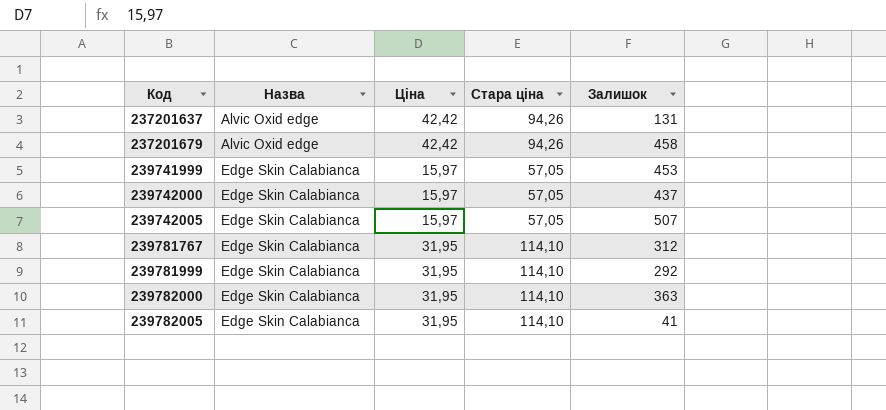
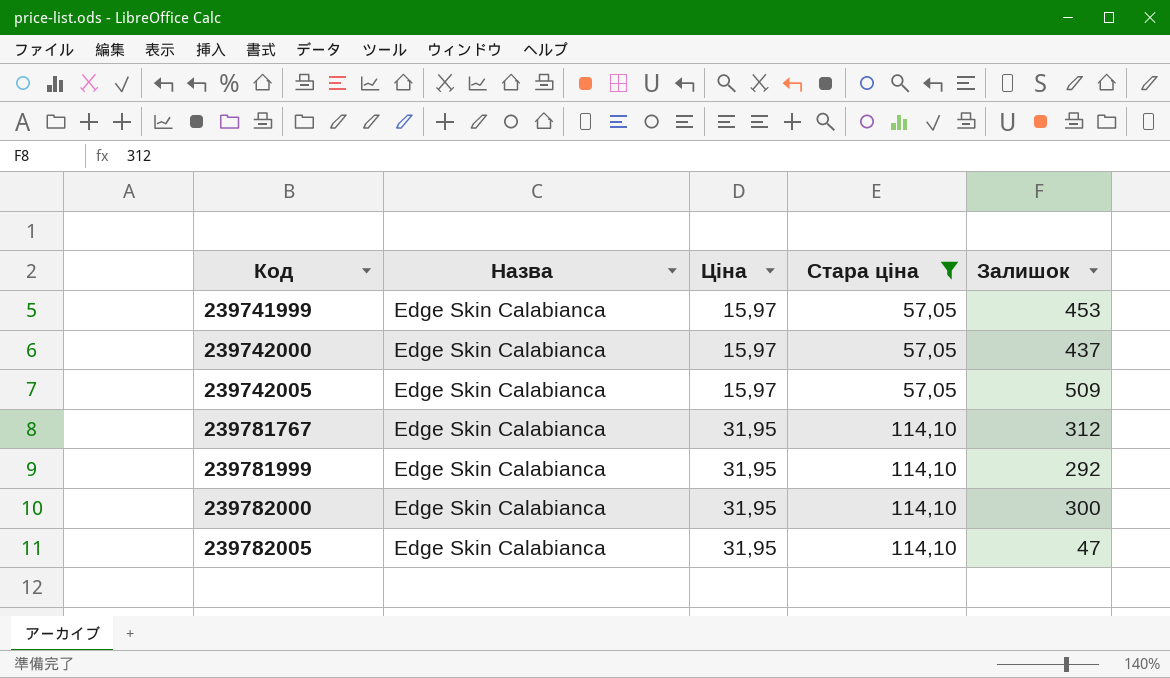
filter: none -> Стара ціна != 94,26
239742005 | Залишок: 507 -> 509
239782000 | Залишок: 363 -> 300
239782005 | Залишок: 41 -> 47

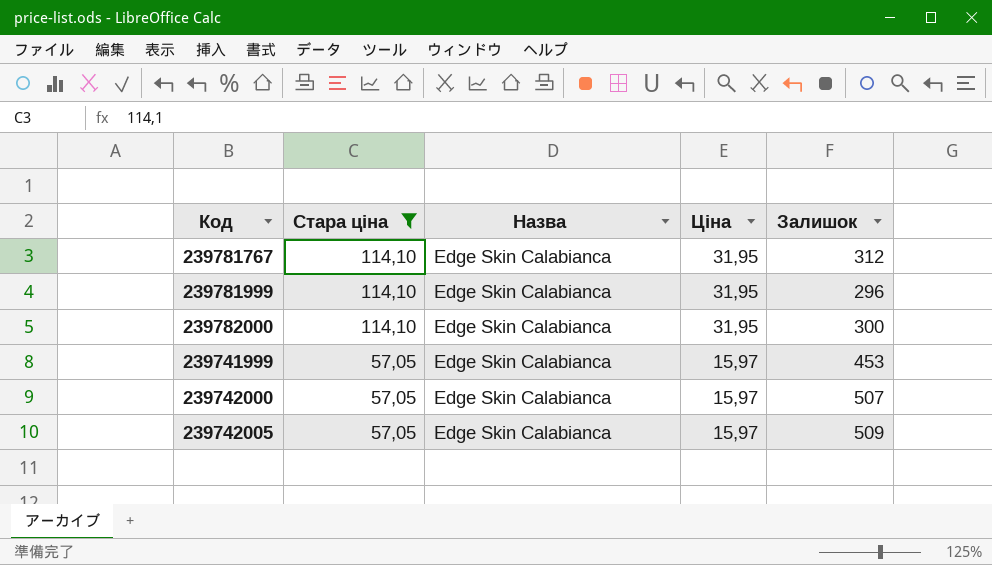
row order: Код ascending -> Стара ціна descending
column Стара ціна | position: 4 -> 2
row 239782005: Edge Skin Calabianca | 31,95 | 114,10 | 47 -> none
239781999 | Залишок: 292 -> 296
239742000 | Залишок: 437 -> 507

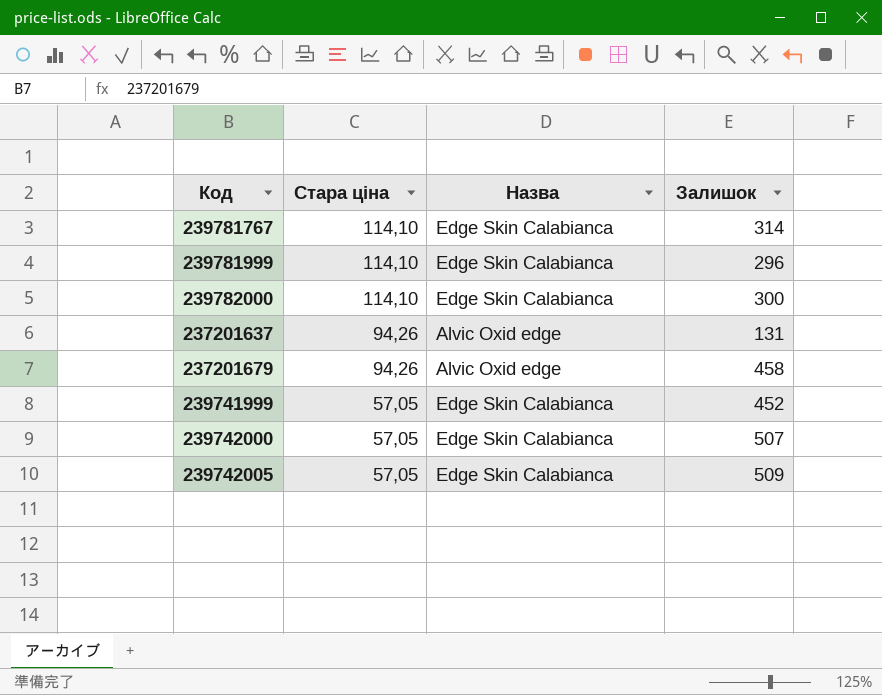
filter: Стара ціна != 94,26 -> none
column Ціна | position: 4 -> none
239781767 | Залишок: 312 -> 314
239741999 | Залишок: 453 -> 452

